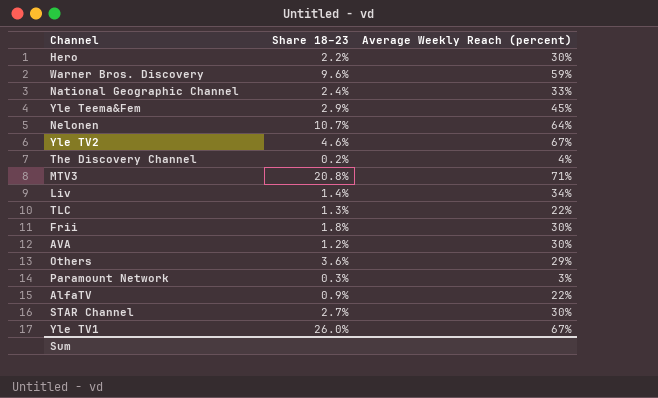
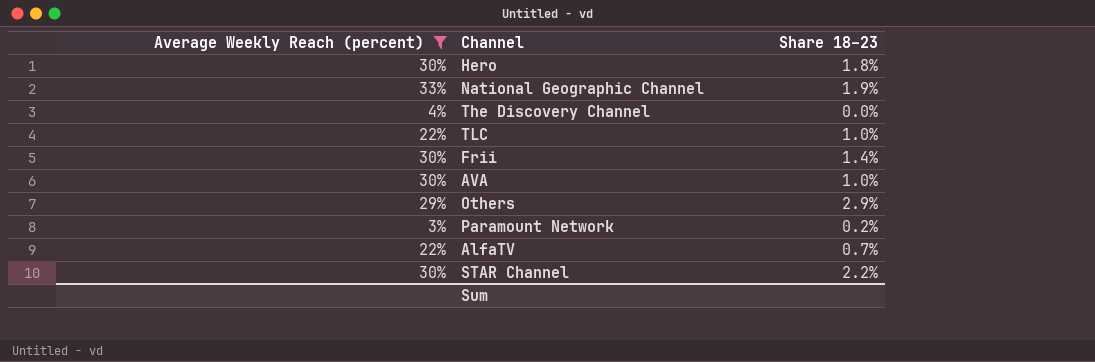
filter: none -> Average Weekly Reach (percent) <= 33%
column Average Weekly Reach (percent) | position: 3 -> 1
Hero | Share 18–23: 2.2% -> 1.8%
National Geographic Channel | Share 18–23: 2.4% -> 1.9%
The Discovery Channel | Share 18–23: 0.2% -> 0.0%
TLC | Share 18–23: 1.3% -> 1.0%
Frii | Share 18–23: 1.8% -> 1.4%
AVA | Share 18–23: 1.2% -> 1.0%
Others | Share 18–23: 3.6% -> 2.9%
Paramount Network | Share 18–23: 0.3% -> 0.2%
AlfaTV | Share 18–23: 0.9% -> 0.7%
STAR Channel | Share 18–23: 2.7% -> 2.2%

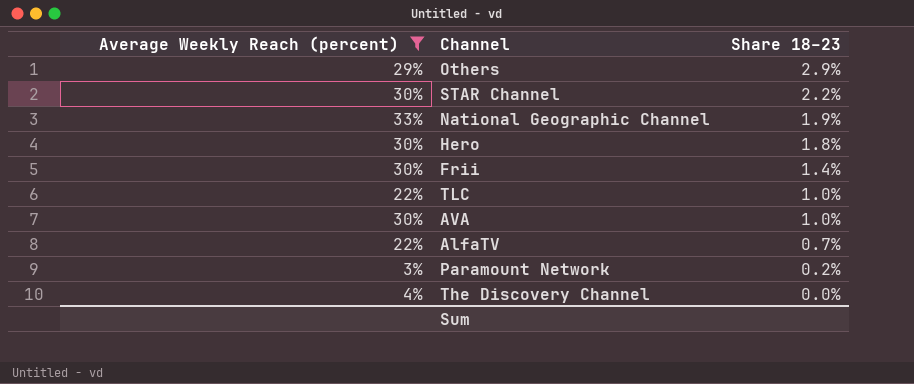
row order: none -> Share 18–23 descending

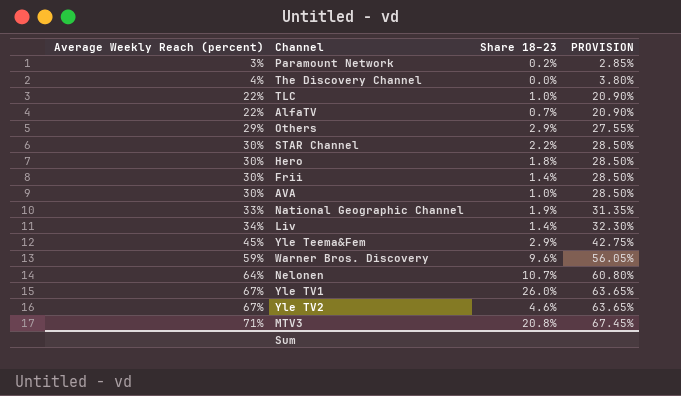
filter: Average Weekly Reach (percent) <= 33% -> none
row order: Share 18–23 descending -> Average Weekly Reach (percent) ascending
column PROVISION | formula: none -> [Average Weekly Reach (percent)] * 0.95

